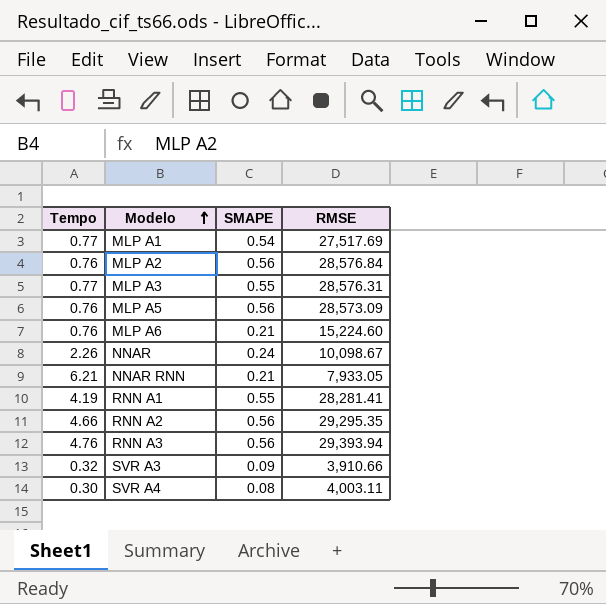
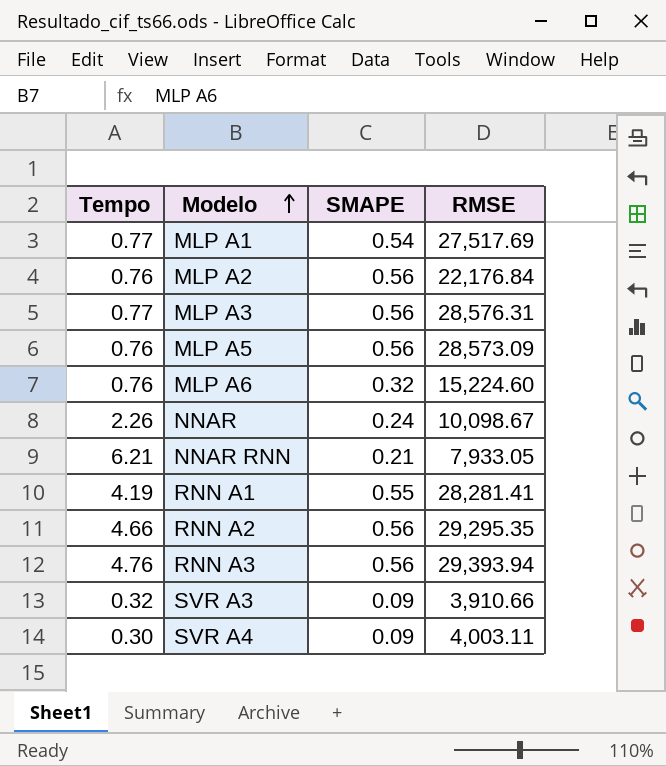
MLP A2 | RMSE: 28,576.84 -> 22,176.84
MLP A3 | SMAPE: 0.55 -> 0.56
MLP A6 | SMAPE: 0.21 -> 0.32
SVR A4 | SMAPE: 0.08 -> 0.09

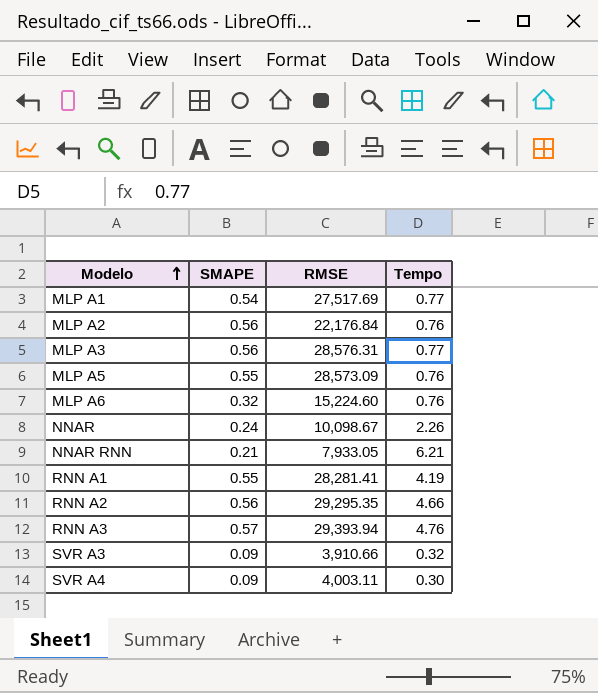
column Tempo | position: 1 -> 4
MLP A5 | SMAPE: 0.56 -> 0.55
RNN A3 | SMAPE: 0.56 -> 0.57

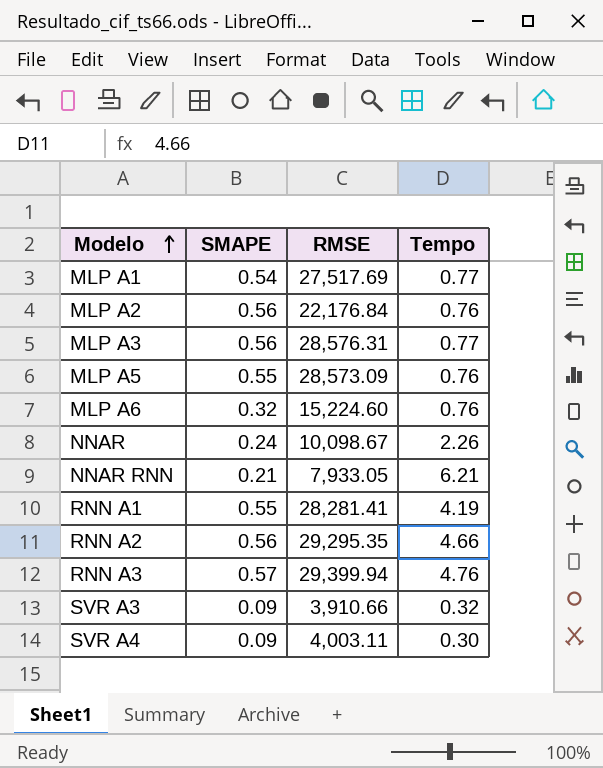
RNN A3 | RMSE: 29,393.94 -> 29,399.94

